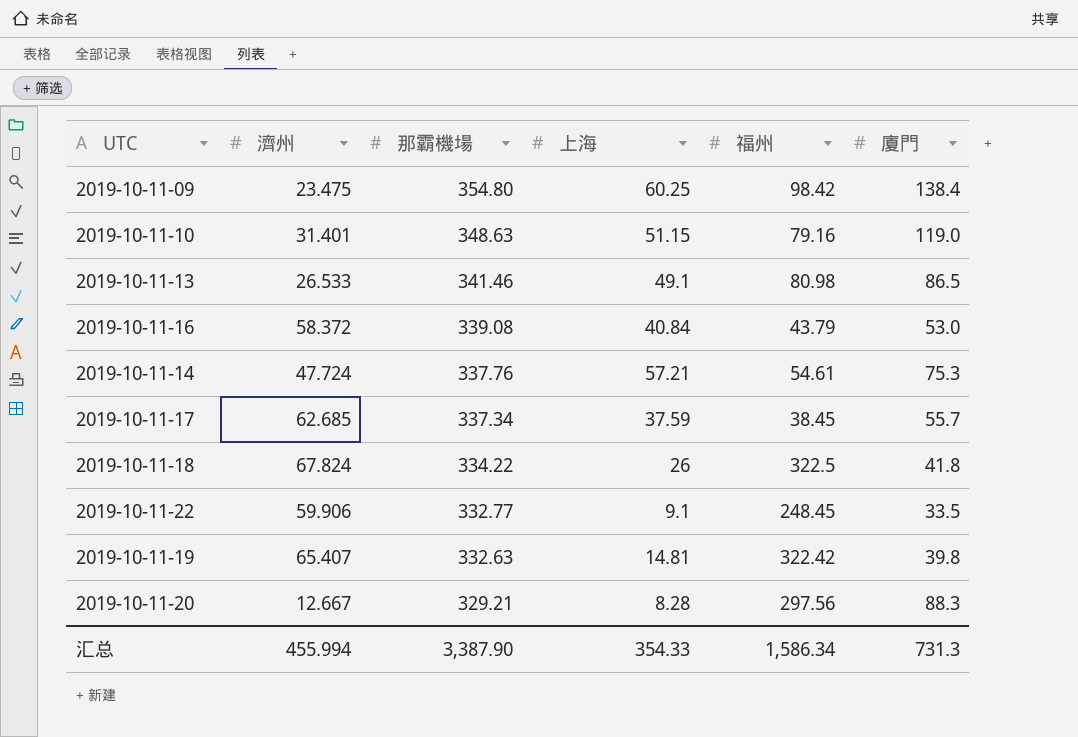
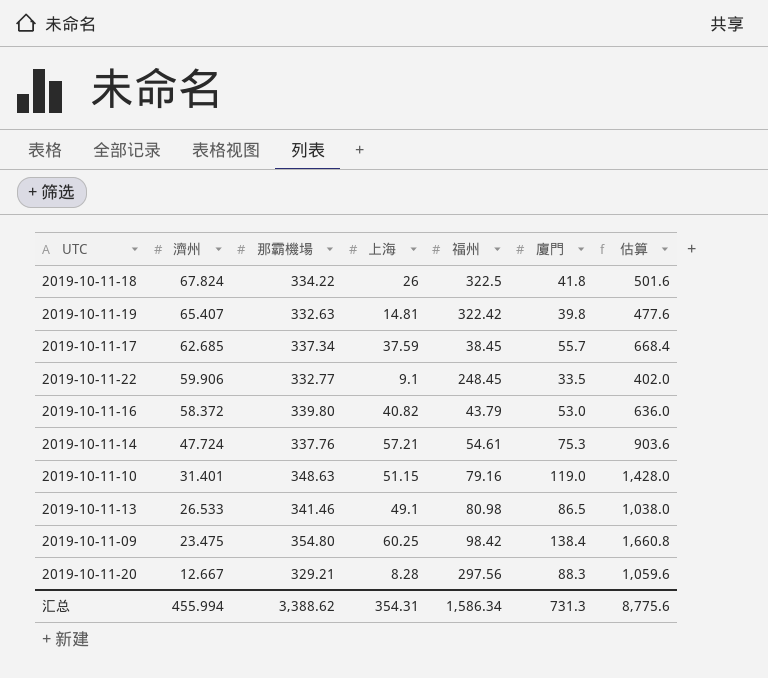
row order: 那霸機場 descending -> 濟州 descending
column 估算 | formula: none -> [廈門] * 12
2019-10-11-16 | 那霸機場: 339.08 -> 339.80
2019-10-11-16 | 上海: 40.84 -> 40.82
汇总 | 那霸機場: 3,387.90 -> 3,388.62
汇总 | 上海: 354.33 -> 354.31

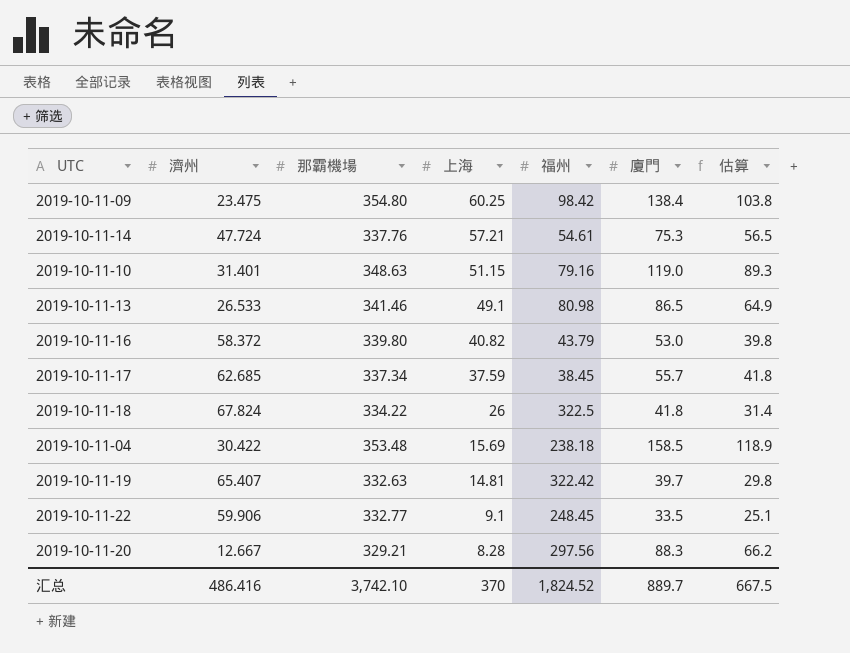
row order: 濟州 descending -> 上海 descending
column 估算 | formula: [廈門] * 12 -> [廈門] * 0.75
row 2019-10-11-04: none -> 30.422 | 353.48 | 15.69 | 238.18 | 158.5 | 118.9
2019-10-11-19 | 廈門: 39.8 -> 39.7
汇总 | 濟州: 455.994 -> 486.416
汇总 | 那霸機場: 3,388.62 -> 3,742.10
汇总 | 上海: 354.31 -> 370
汇总 | 福州: 1,586.34 -> 1,824.52
汇总 | 廈門: 731.3 -> 889.7
汇总 | 估算: 8,775.6 -> 667.5

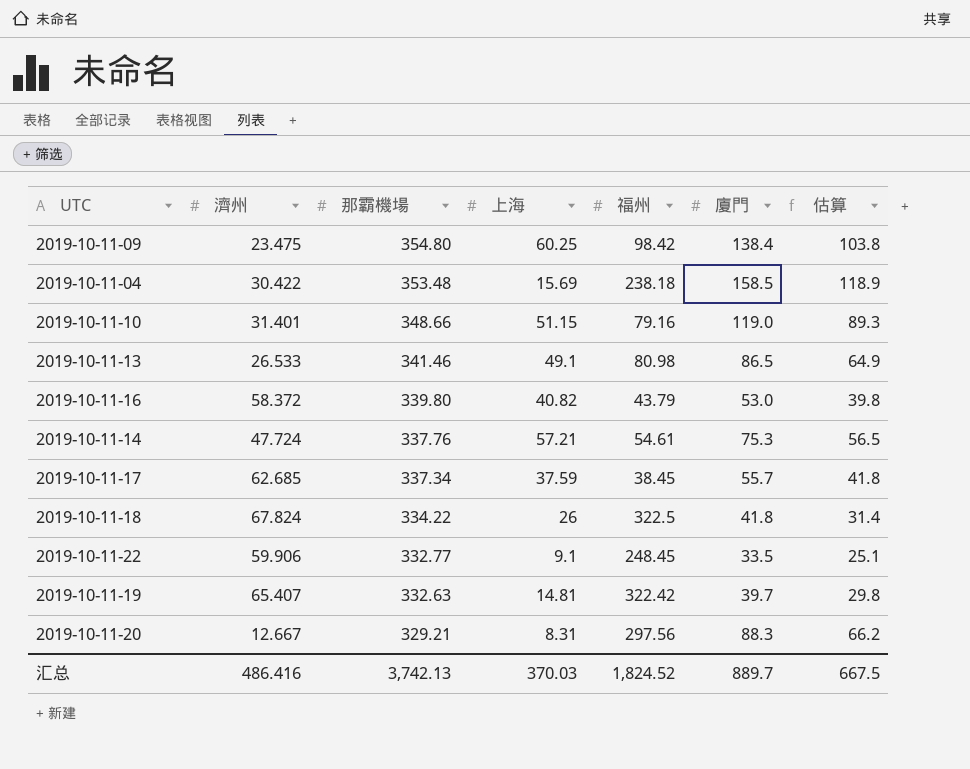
row order: 上海 descending -> 那霸機場 descending
2019-10-11-10 | 那霸機場: 348.63 -> 348.66
2019-10-11-20 | 上海: 8.28 -> 8.31
汇总 | 那霸機場: 3,742.10 -> 3,742.13
汇总 | 上海: 370 -> 370.03

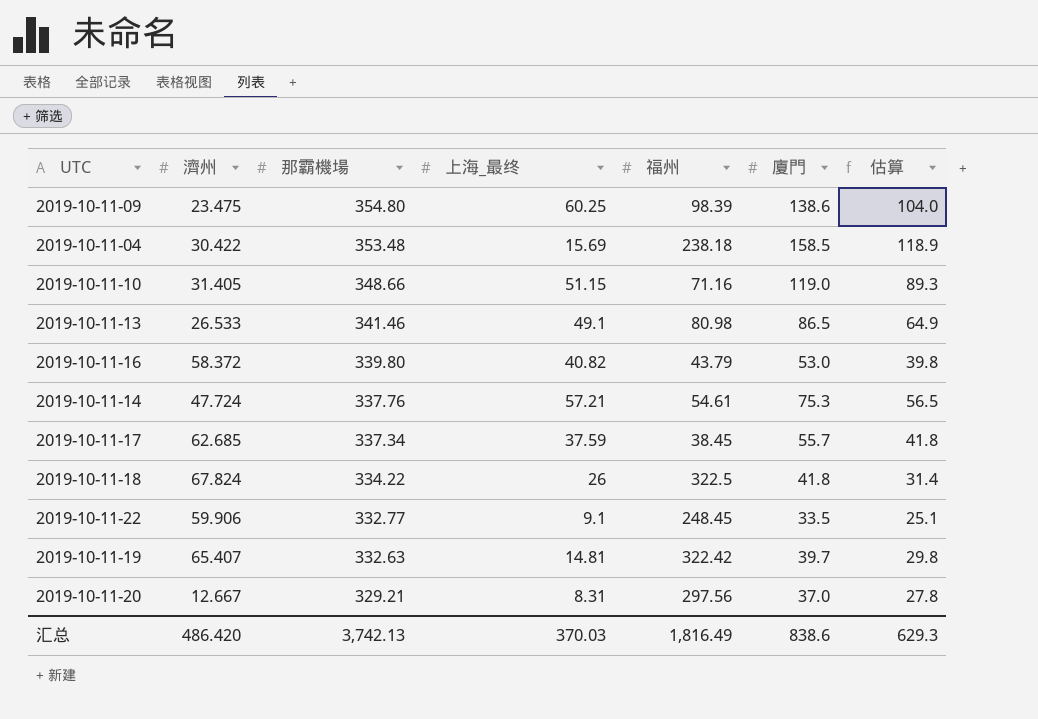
column name: 上海 -> 上海_最终
2019-10-11-09 | 福州: 98.42 -> 98.39
2019-10-11-09 | 廈門: 138.4 -> 138.6
2019-10-11-09 | 估算: 103.8 -> 104.0
2019-10-11-10 | 濟州: 31.401 -> 31.405
2019-10-11-10 | 福州: 79.16 -> 71.16
2019-10-11-20 | 廈門: 88.3 -> 37.0
2019-10-11-20 | 估算: 66.2 -> 27.8
汇总 | 濟州: 486.416 -> 486.420
汇总 | 福州: 1,824.52 -> 1,816.49
汇总 | 廈門: 889.7 -> 838.6
汇总 | 估算: 667.5 -> 629.3

